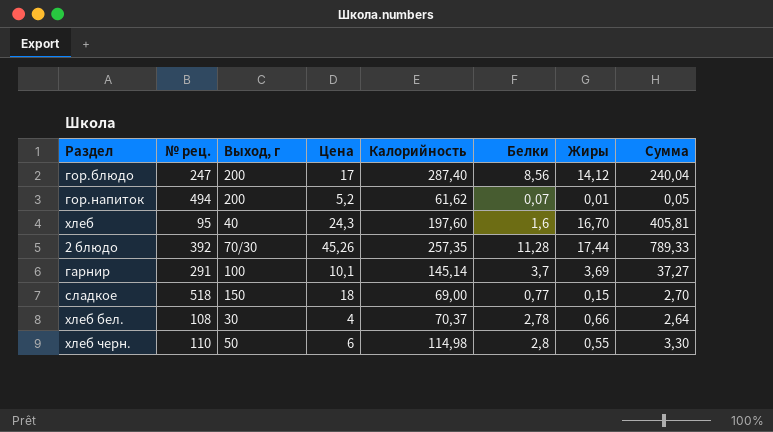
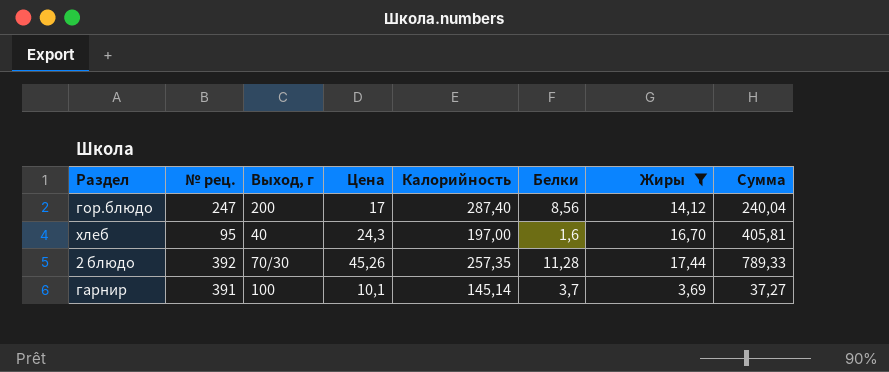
filter: none -> Жиры >= 3,69
хлеб | Калорийность: 197,60 -> 197,00
гарнир | № рец.: 291 -> 391

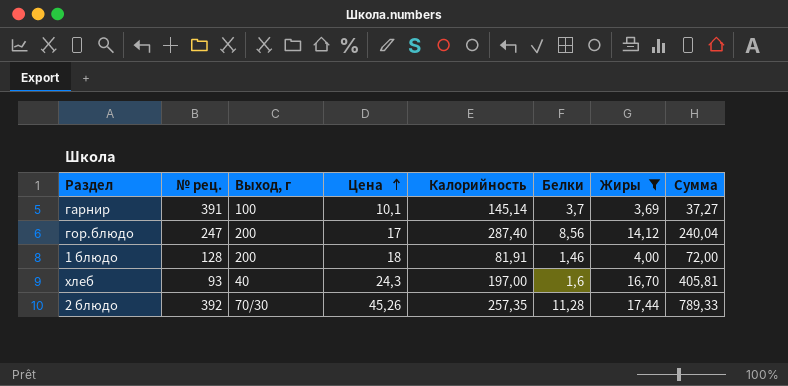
row order: none -> Цена ascending
row 1 блюдо: none -> 128 | 200 | 18 | 81,91 | 1,46 | 4,00 | 72,00
хлеб | № рец.: 95 -> 93

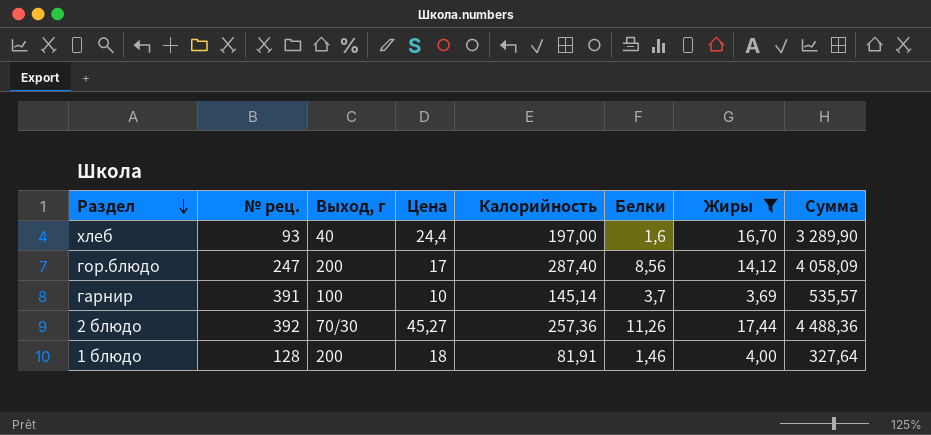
row order: Цена ascending -> Раздел descending
column Сумма | formula: [Цена] * [Жиры] -> [Калорийность] * [Жиры]
хлеб | Цена: 24,3 -> 24,4
гарнир | Цена: 10,1 -> 10
2 блюдо | Цена: 45,26 -> 45,27
2 блюдо | Калорийность: 257,35 -> 257,36
2 блюдо | Белки: 11,28 -> 11,26

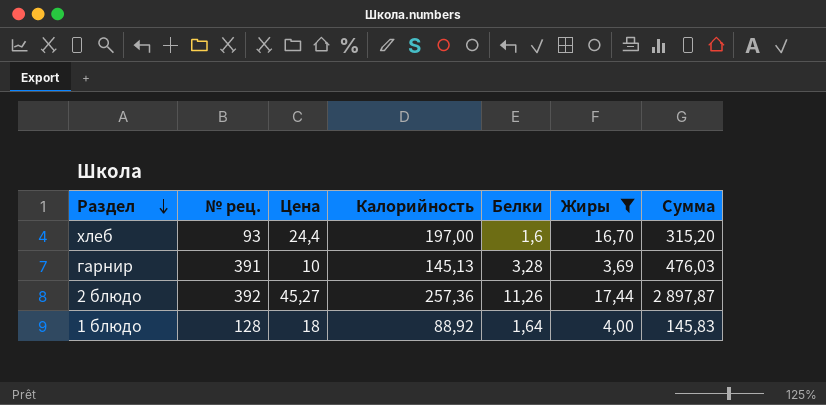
column Выход, г | position: 3 -> none
column Сумма | formula: [Калорийность] * [Жиры] -> [Калорийность] * [Белки]
row гор.блюдо: 247 | 200 | 17 | 287,40 | 8,56 | 14,12 | 4 058,09 -> none
гарнир | Калорийность: 145,14 -> 145,13
гарнир | Белки: 3,7 -> 3,28
1 блюдо | Калорийность: 81,91 -> 88,92
1 блюдо | Белки: 1,46 -> 1,64

